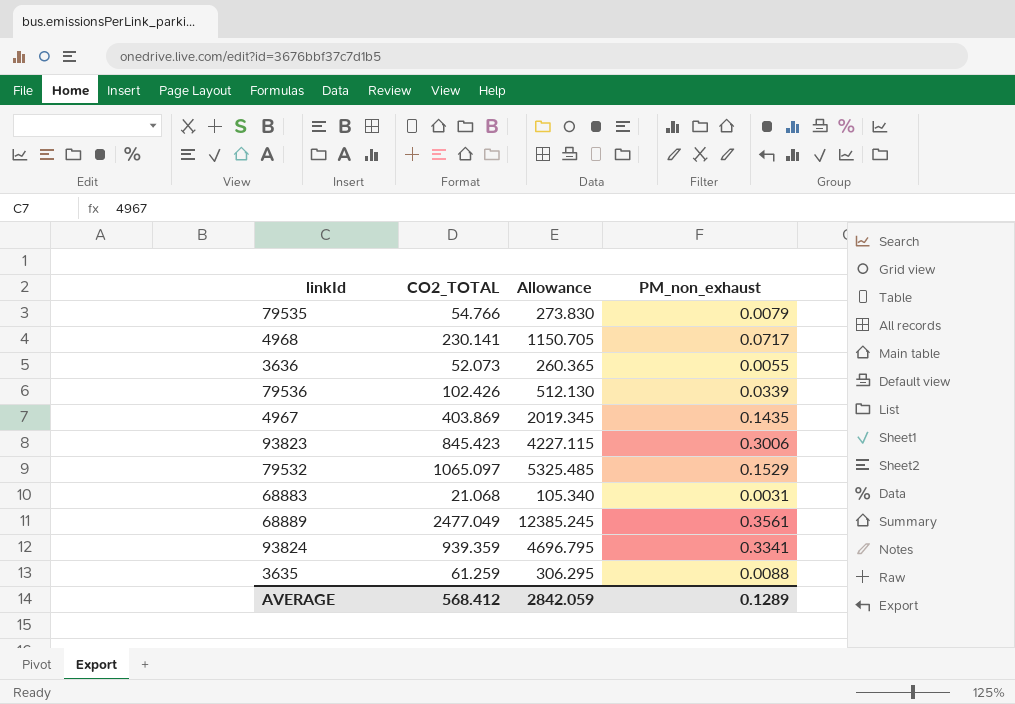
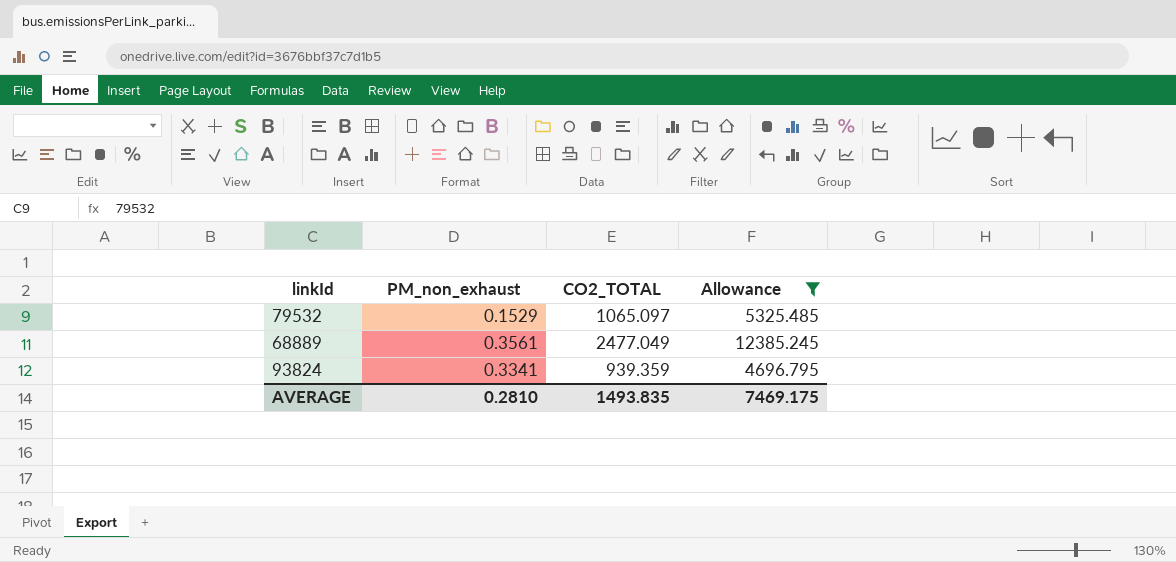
filter: none -> Allowance >= 4696.795
column PM_non_exhaust | position: 4 -> 2
AVERAGE | PM_non_exhaust: 0.1289 -> 0.2810
AVERAGE | CO2_TOTAL: 568.412 -> 1493.835
AVERAGE | Allowance: 2842.059 -> 7469.175

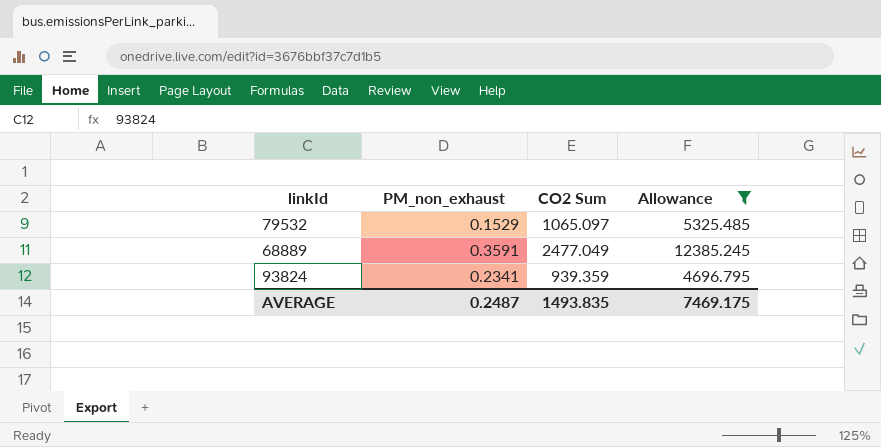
column name: CO2_TOTAL -> CO2 Sum
68889 | PM_non_exhaust: 0.3561 -> 0.3591
93824 | PM_non_exhaust: 0.3341 -> 0.2341
AVERAGE | PM_non_exhaust: 0.2810 -> 0.2487

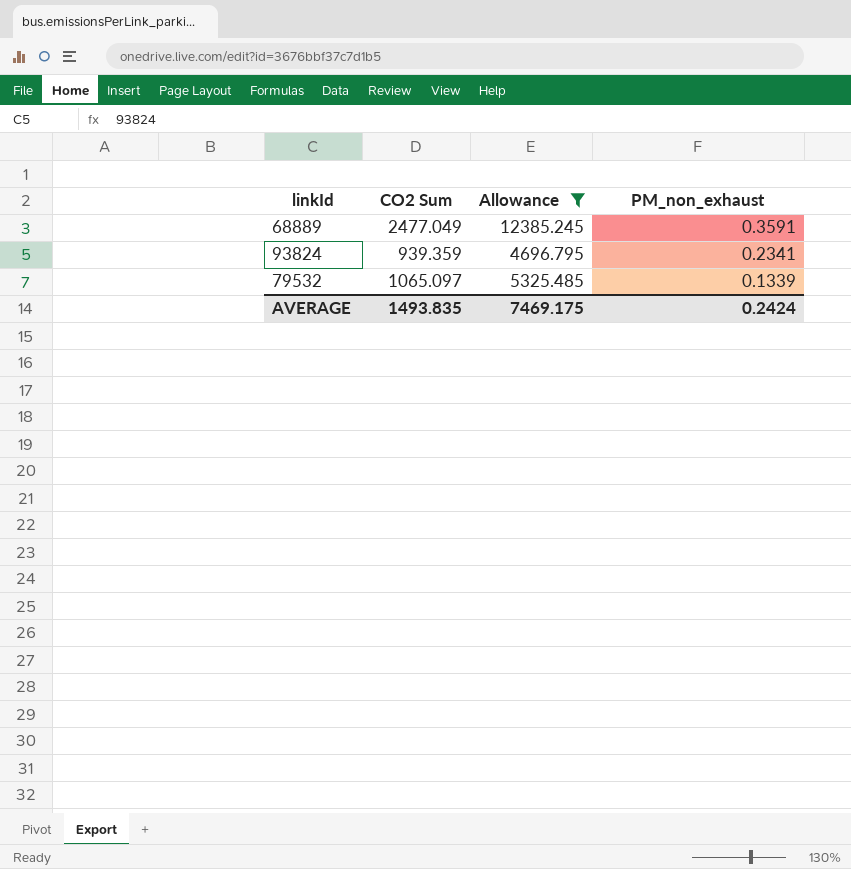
row order: none -> PM_non_exhaust descending
column PM_non_exhaust | position: 2 -> 4
79532 | PM_non_exhaust: 0.1529 -> 0.1339
AVERAGE | PM_non_exhaust: 0.2487 -> 0.2424

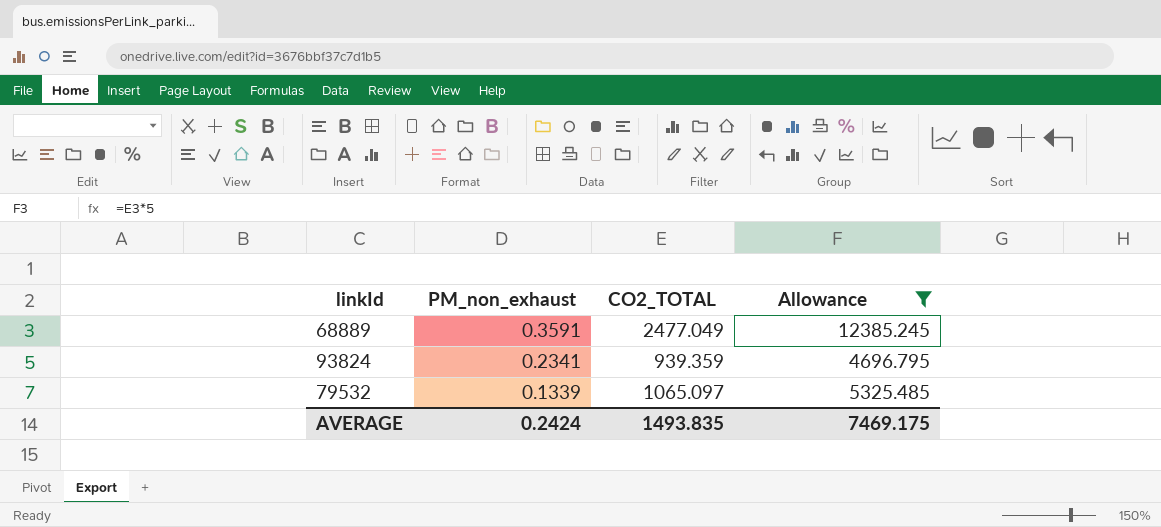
column PM_non_exhaust | position: 4 -> 2
column name: CO2 Sum -> CO2_TOTAL

